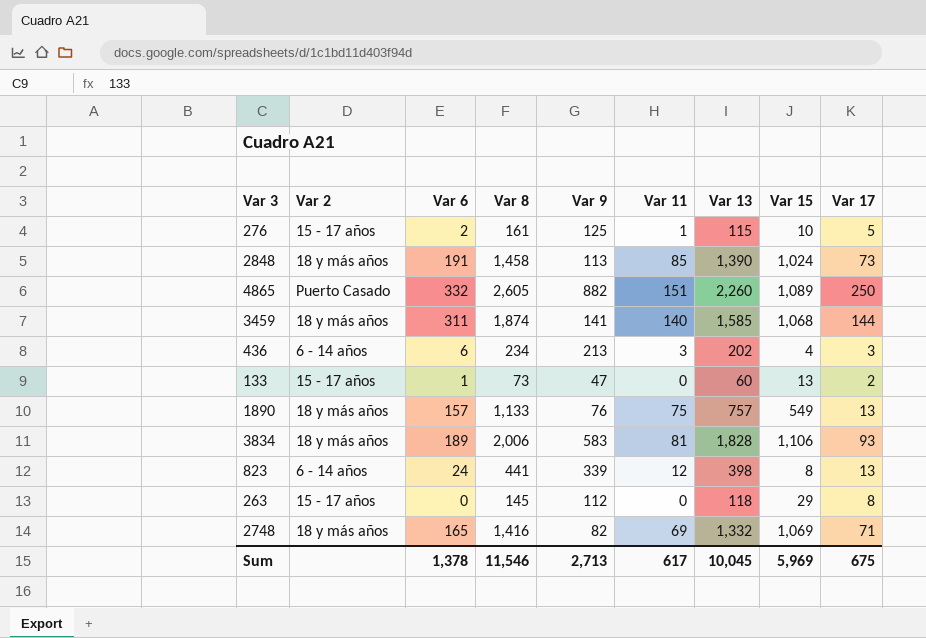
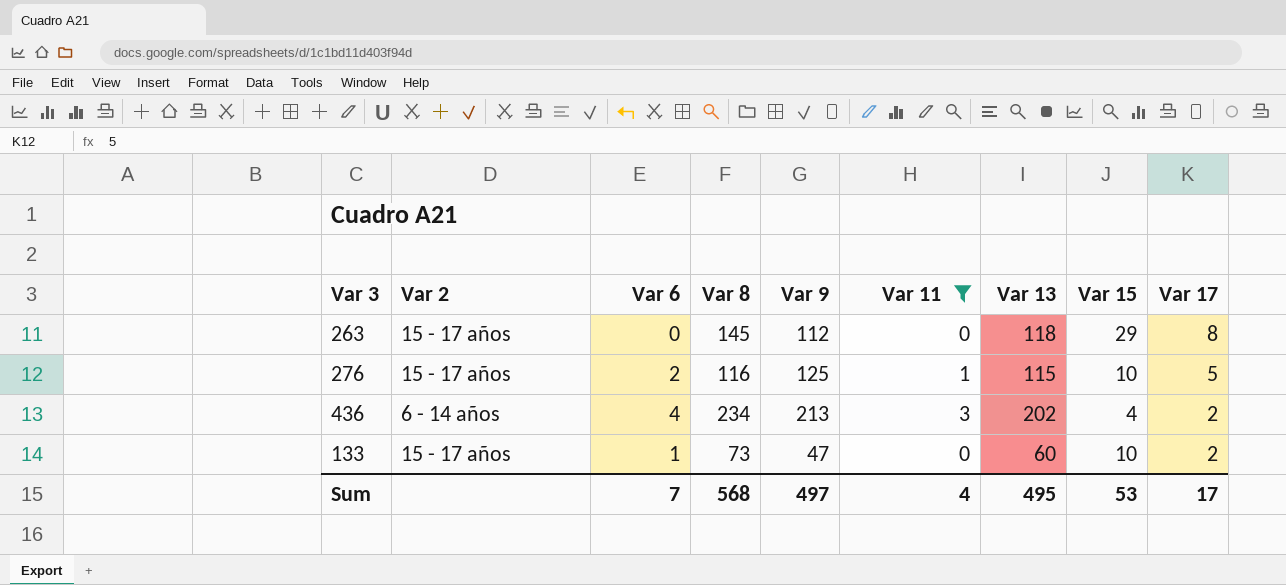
filter: none -> Var 11 <= 3
row order: none -> Var 17 descending
276 | Var 8: 161 -> 116
436 | Var 6: 6 -> 4
436 | Var 17: 3 -> 2
133 | Var 15: 13 -> 10
Sum | Var 6: 1,378 -> 7
Sum | Var 8: 11,546 -> 568
Sum | Var 9: 2,713 -> 497
Sum | Var 11: 617 -> 4
Sum | Var 13: 10,045 -> 495
Sum | Var 15: 5,969 -> 53
Sum | Var 17: 675 -> 17

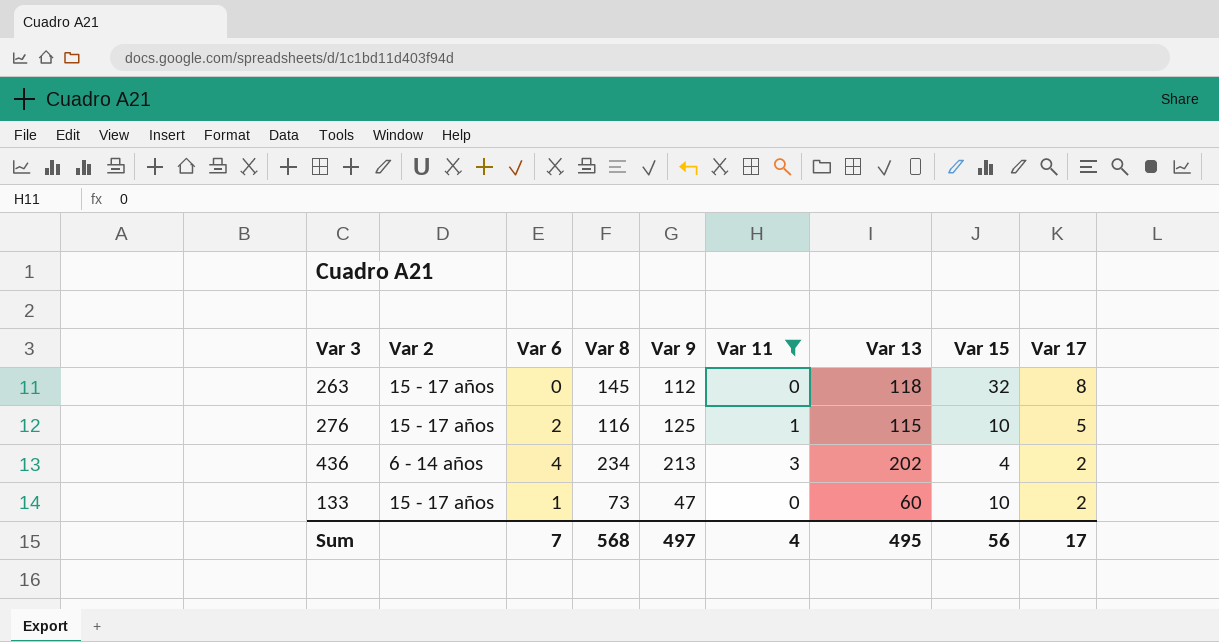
263 | Var 15: 29 -> 32
Sum | Var 15: 53 -> 56

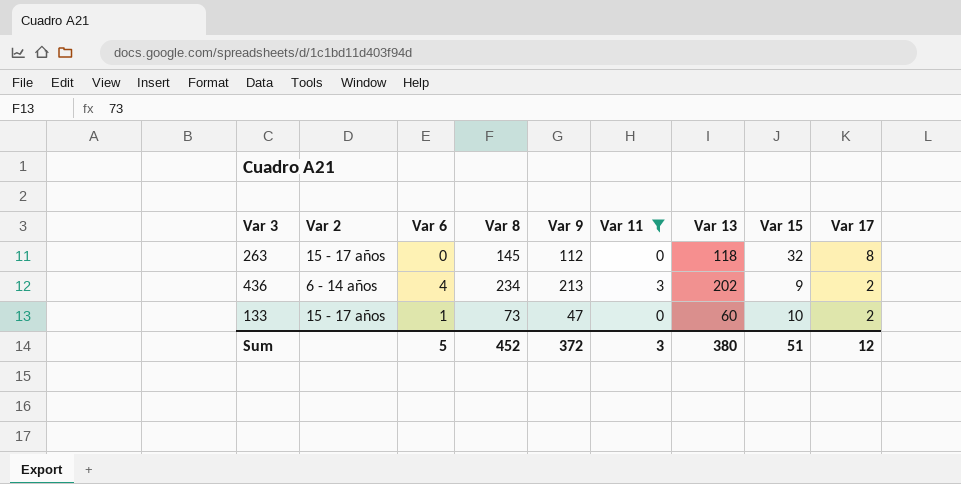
row 276: 15 - 17 años | 2 | 116 | 125 | 1 | 115 | 10 | 5 -> none
436 | Var 15: 4 -> 9
Sum | Var 6: 7 -> 5
Sum | Var 8: 568 -> 452
Sum | Var 9: 497 -> 372
Sum | Var 11: 4 -> 3
Sum | Var 13: 495 -> 380
Sum | Var 15: 56 -> 51
Sum | Var 17: 17 -> 12

